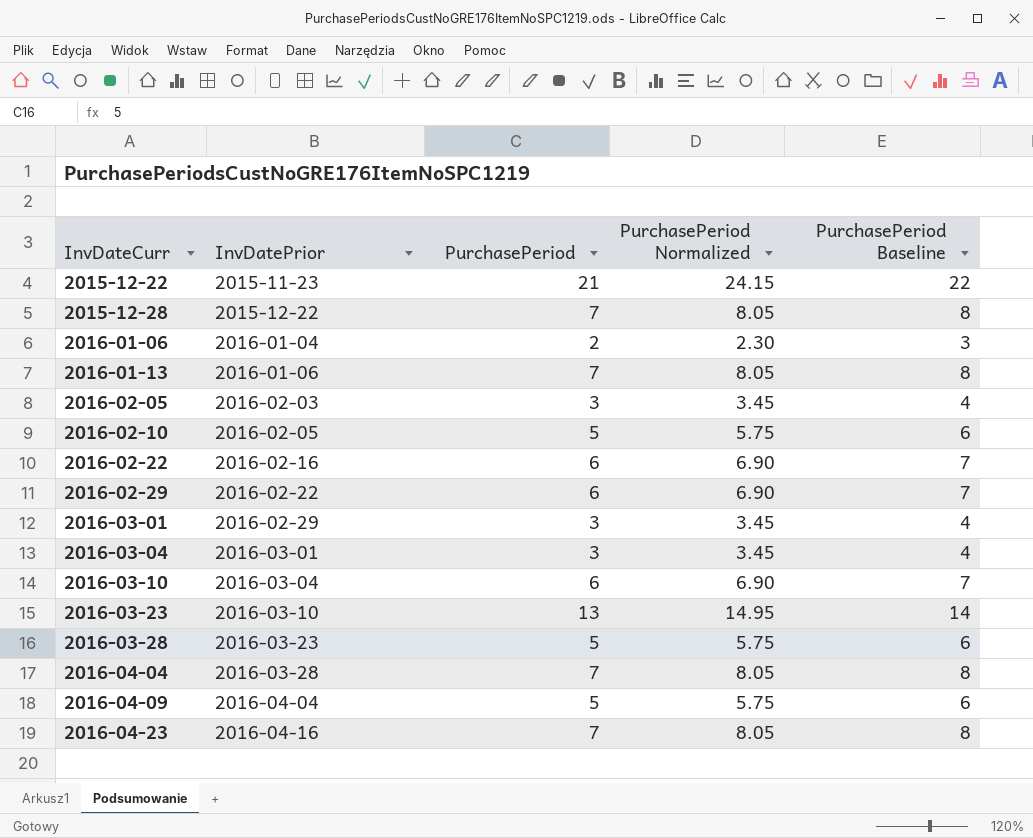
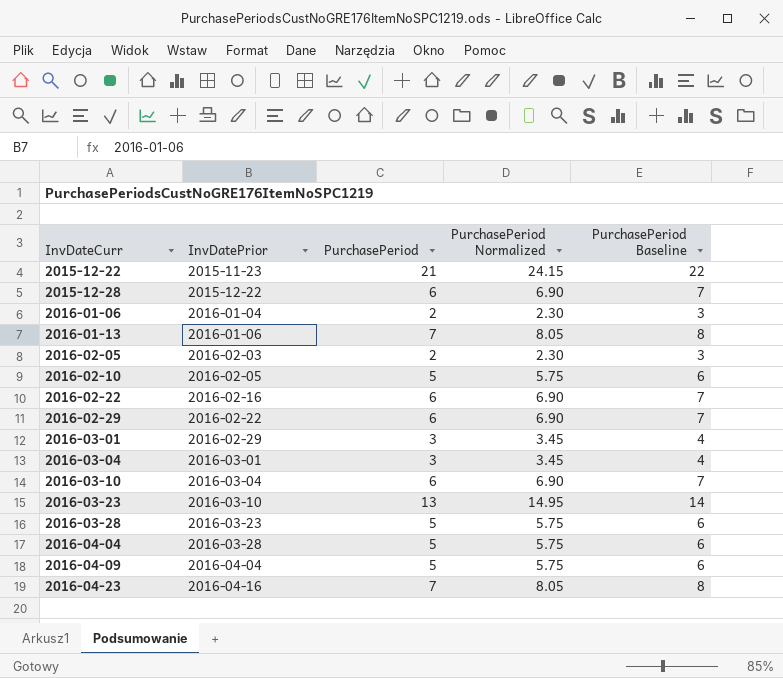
2015-12-28 | PurchasePeriod: 7 -> 6
2015-12-28 | PurchasePeriod Normalized: 8.05 -> 6.90
2015-12-28 | PurchasePeriod Baseline: 8 -> 7
2016-02-05 | PurchasePeriod: 3 -> 2
2016-02-05 | PurchasePeriod Normalized: 3.45 -> 2.30
2016-02-05 | PurchasePeriod Baseline: 4 -> 3
2016-04-04 | PurchasePeriod: 7 -> 5
2016-04-04 | PurchasePeriod Normalized: 8.05 -> 5.75
2016-04-04 | PurchasePeriod Baseline: 8 -> 6

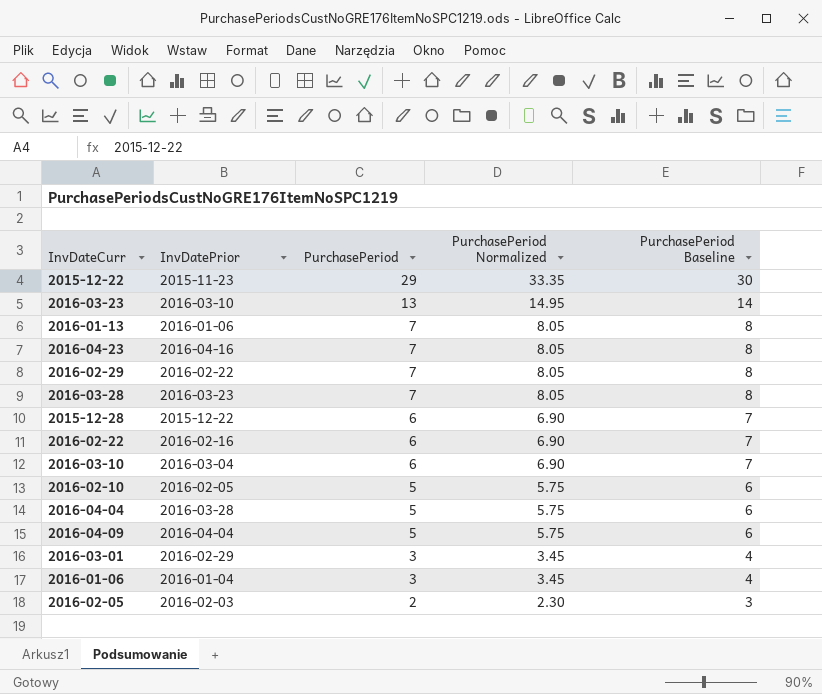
row order: InvDateCurr ascending -> PurchasePeriod descending
row 2016-03-04: 2016-03-01 | 3 | 3.45 | 4 -> none
2015-12-22 | PurchasePeriod: 21 -> 29
2015-12-22 | PurchasePeriod Normalized: 24.15 -> 33.35
2015-12-22 | PurchasePeriod Baseline: 22 -> 30
2016-02-29 | PurchasePeriod: 6 -> 7
2016-02-29 | PurchasePeriod Normalized: 6.90 -> 8.05
2016-02-29 | PurchasePeriod Baseline: 7 -> 8
2016-03-28 | PurchasePeriod: 5 -> 7
2016-03-28 | PurchasePeriod Normalized: 5.75 -> 8.05
2016-03-28 | PurchasePeriod Baseline: 6 -> 8
2016-01-06 | PurchasePeriod: 2 -> 3
2016-01-06 | PurchasePeriod Normalized: 2.30 -> 3.45
2016-01-06 | PurchasePeriod Baseline: 3 -> 4

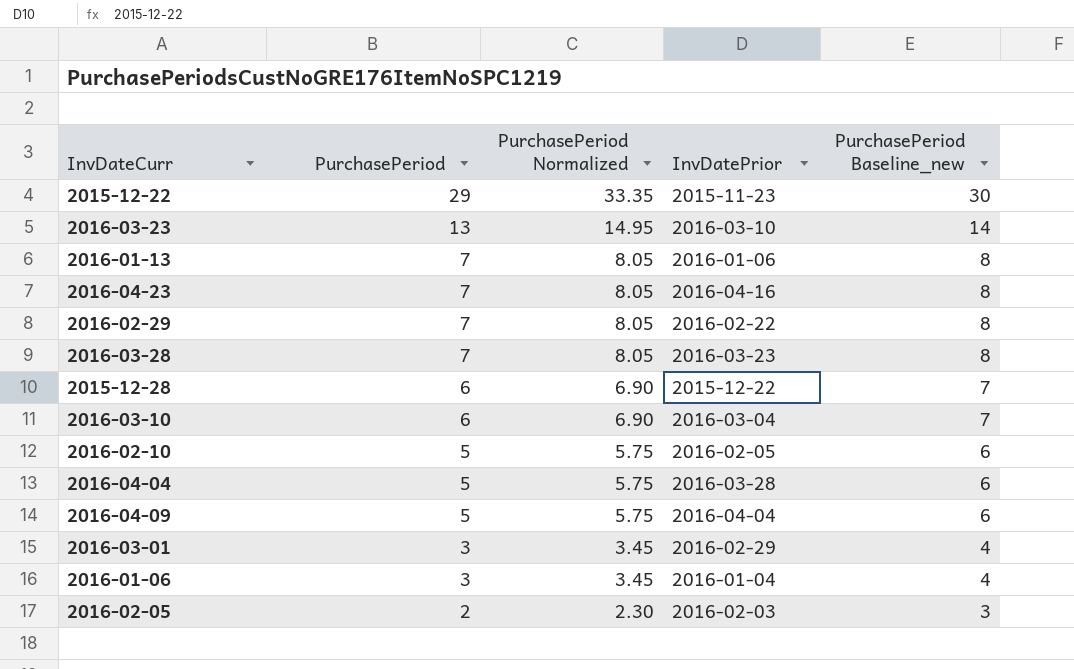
column InvDatePrior | position: 2 -> 4
column name: PurchasePeriod Baseline -> PurchasePeriod Baseline_new
row 2016-02-22: 2016-02-16 | 6 | 6.90 | 7 -> none

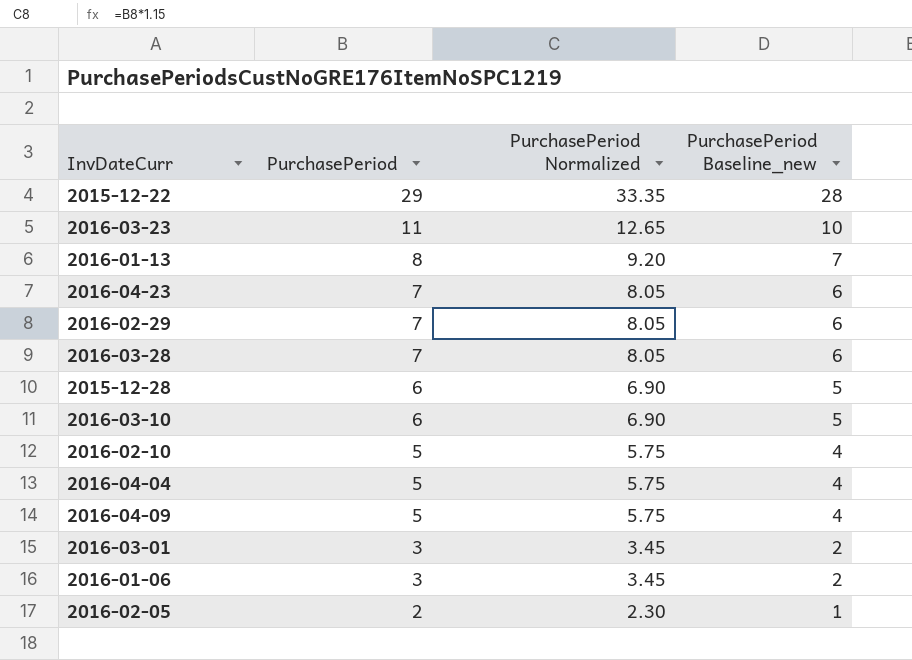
column InvDatePrior | position: 4 -> none
column PurchasePeriod Baseline_new | formula: [PurchasePeriod] + 1 -> [PurchasePeriod] - 1
2016-03-23 | PurchasePeriod: 13 -> 11
2016-03-23 | PurchasePeriod Normalized: 14.95 -> 12.65
2016-01-13 | PurchasePeriod: 7 -> 8
2016-01-13 | PurchasePeriod Normalized: 8.05 -> 9.20

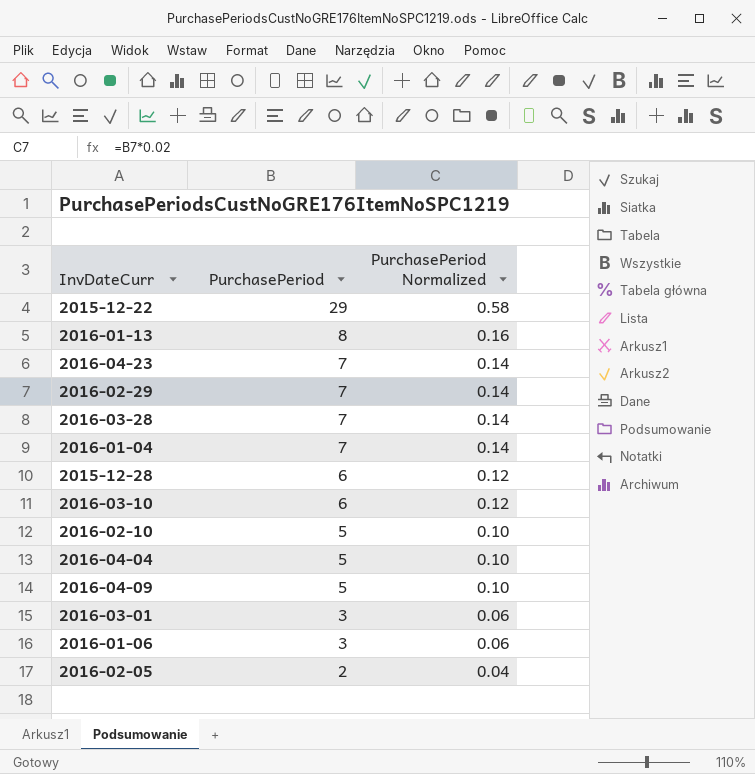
column PurchasePeriod Baseline_new | formula: [PurchasePeriod] - 1 -> none
column PurchasePeriod Normalized | formula: [PurchasePeriod] * 1.15 -> [PurchasePeriod] * 0.02
row 2016-03-23: 11 | 12.65 | 10 -> none
row 2016-01-04: none -> 7 | 0.14

